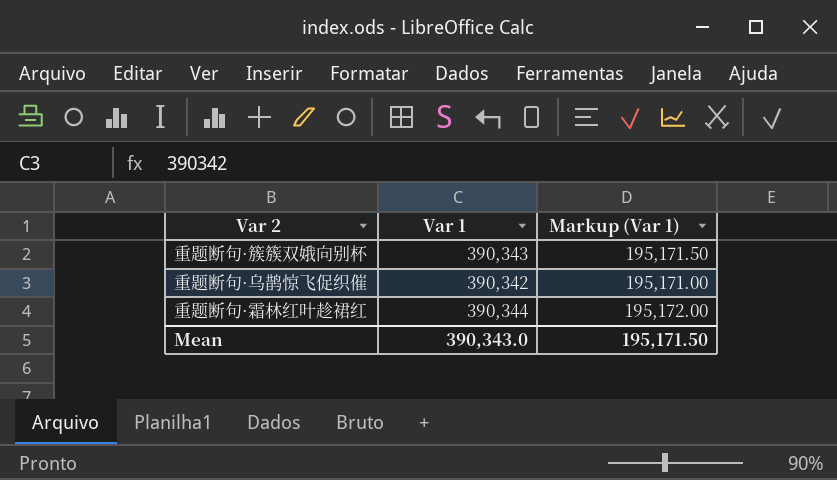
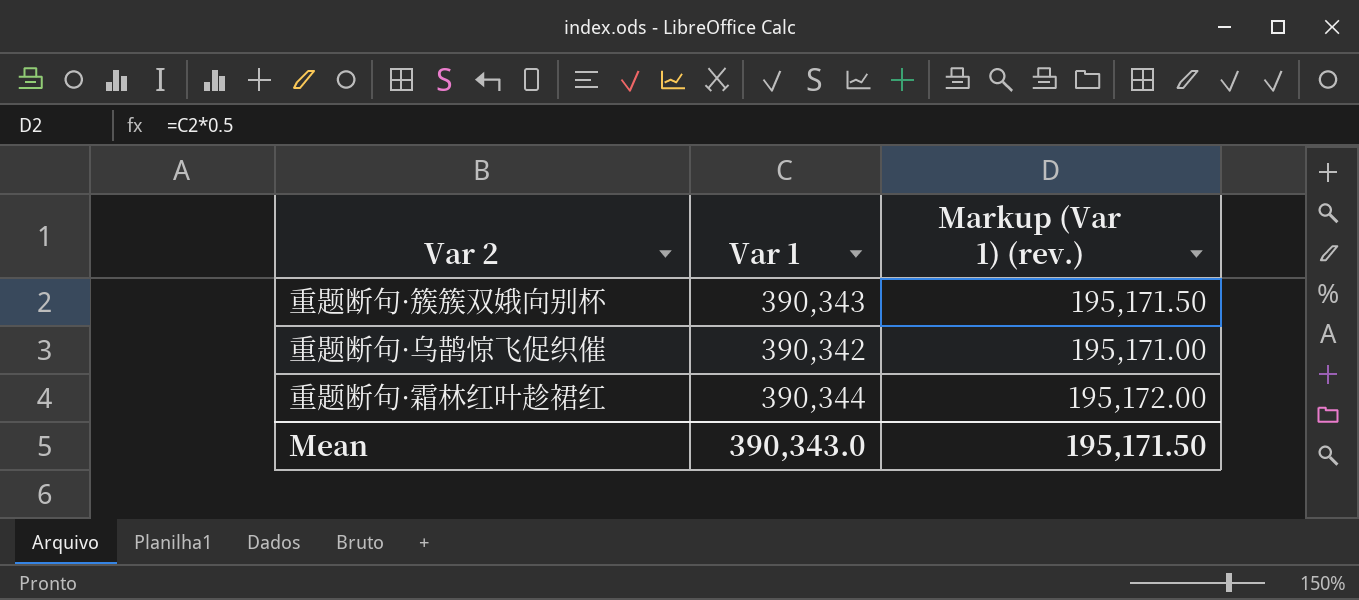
column name: Markup (Var 1) -> Markup (Var 1) (rev.)

